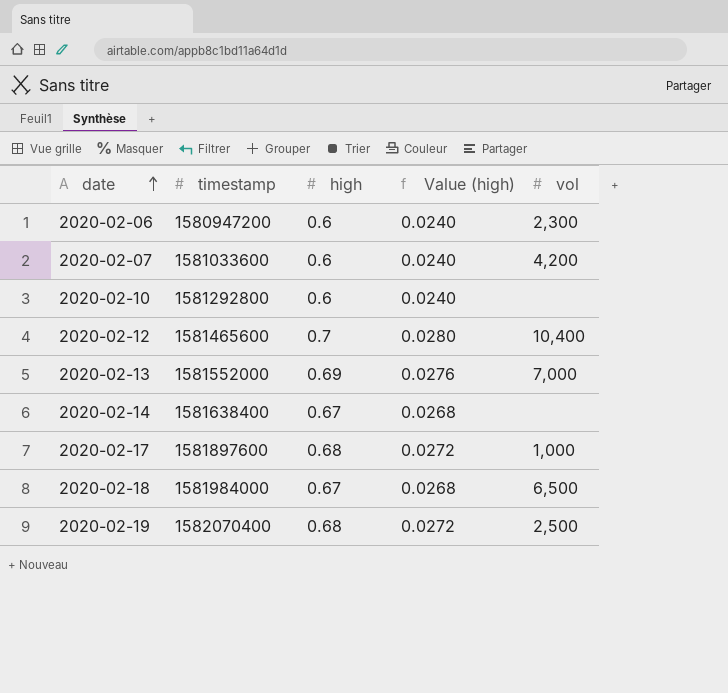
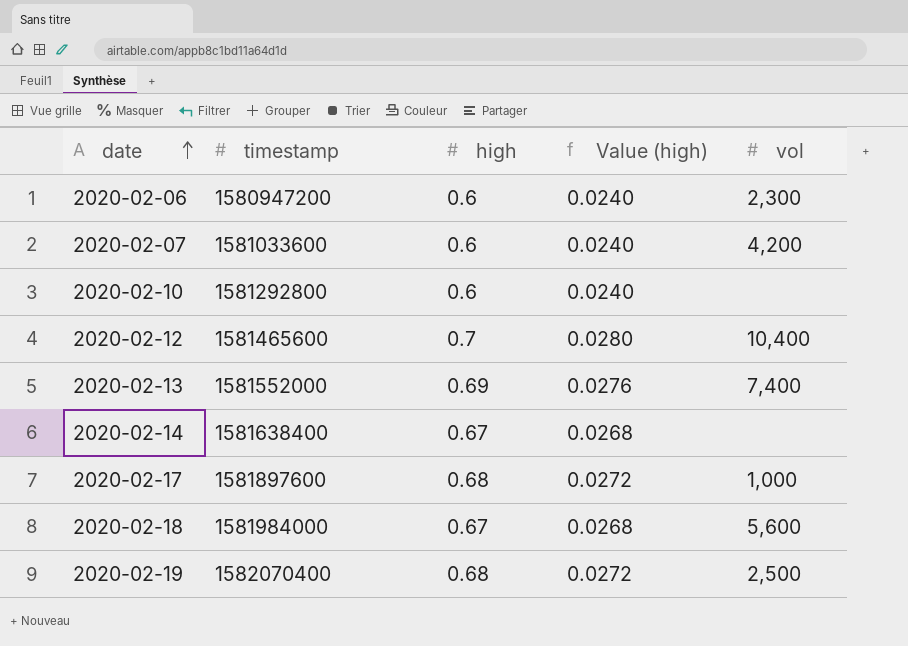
2020-02-13 | vol: 7,000 -> 7,400
2020-02-18 | vol: 6,500 -> 5,600

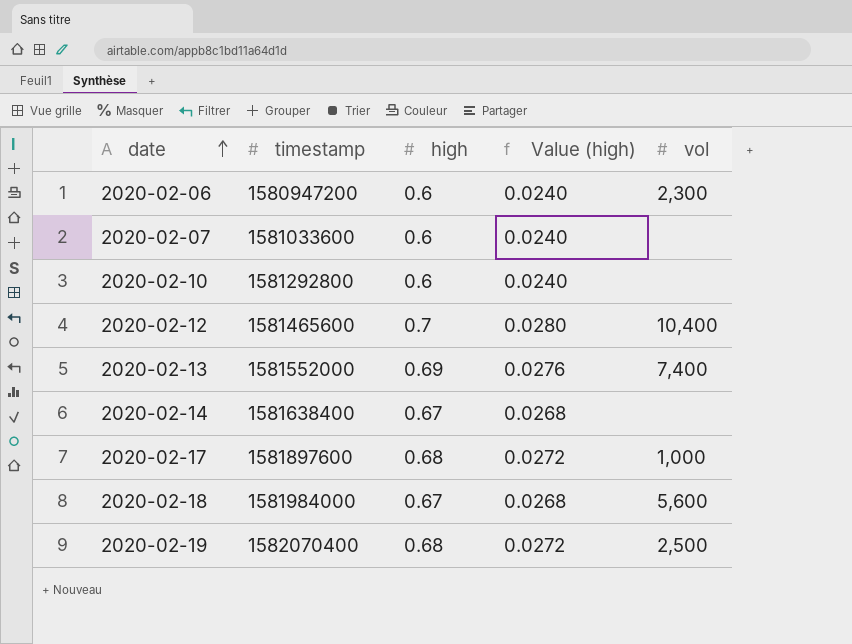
2020-02-07 | vol: 4,200 -> none

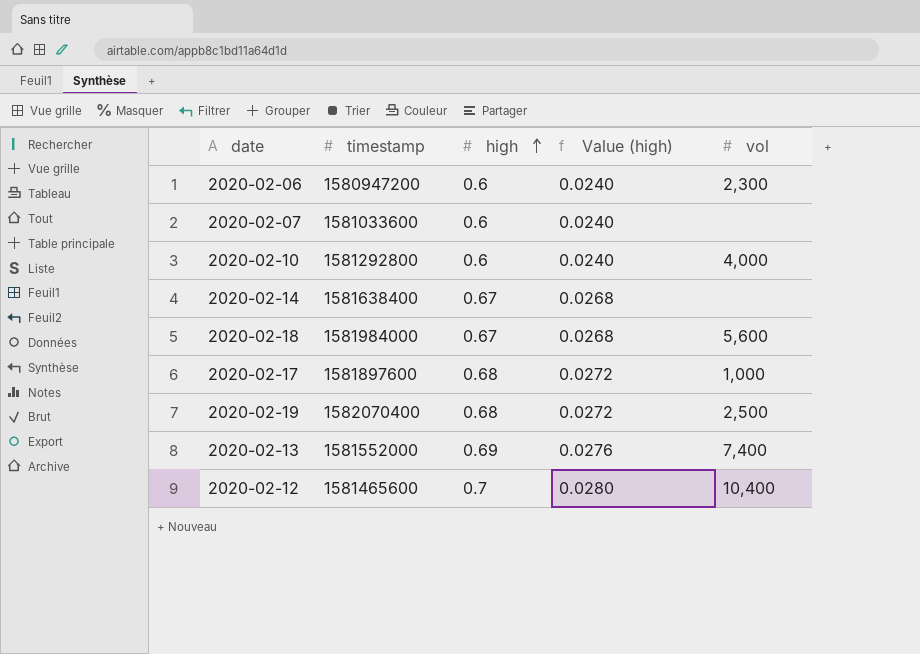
row order: date ascending -> high ascending
2020-02-10 | vol: none -> 4,000

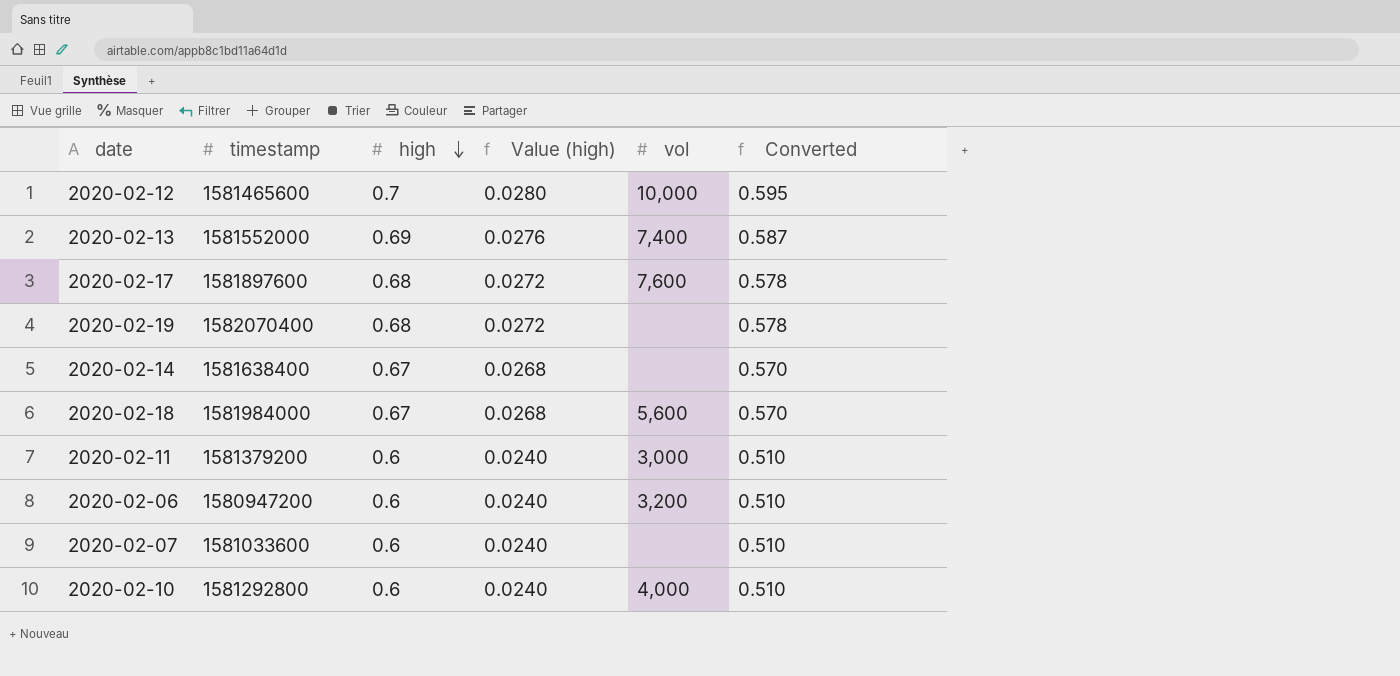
row order: high ascending -> high descending
column Converted | formula: none -> [high] * 0.85
2020-02-12 | vol: 10,400 -> 10,000
2020-02-17 | vol: 1,000 -> 7,600
2020-02-19 | vol: 2,500 -> none
row 2020-02-11: none -> 1581379200 | 0.6 | 0.0240 | 3,000 | 0.510
2020-02-06 | vol: 2,300 -> 3,200

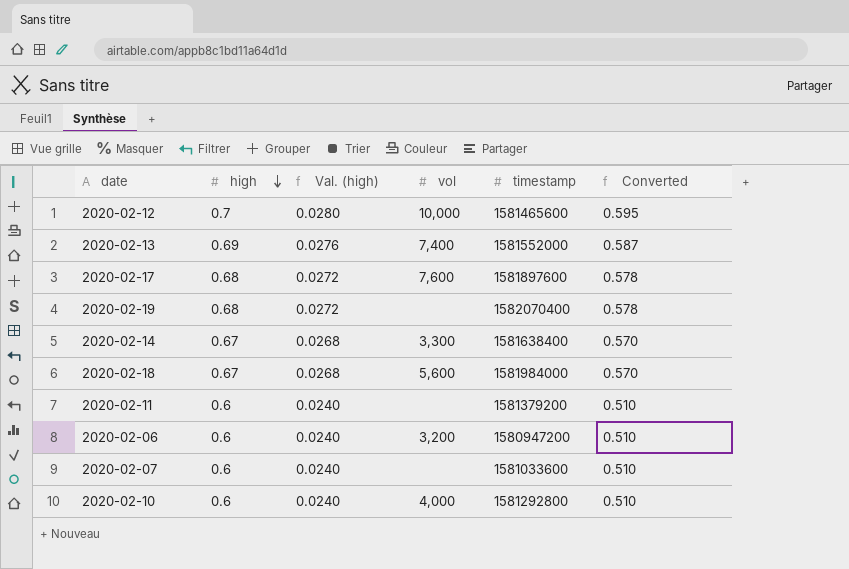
column name: Value (high) -> Val. (high)
column timestamp | position: 2 -> 5
2020-02-14 | vol: none -> 3,300
2020-02-11 | vol: 3,000 -> none

